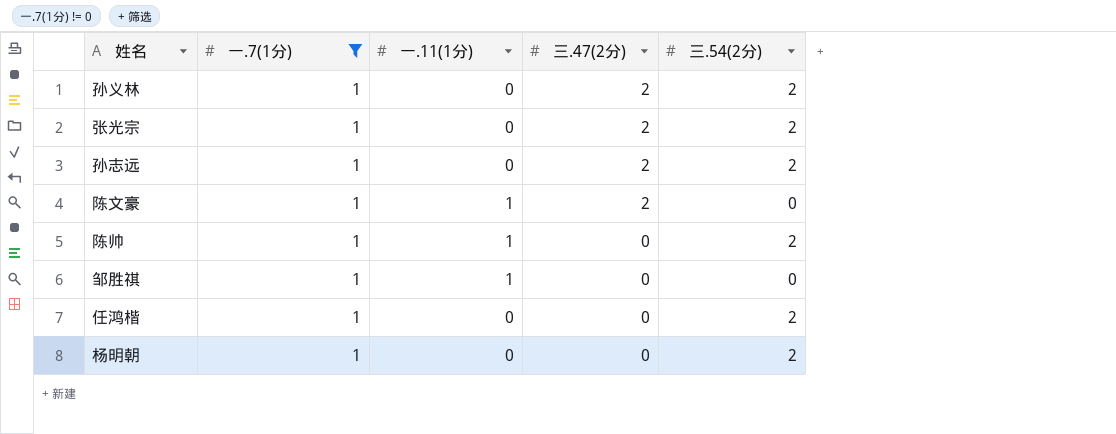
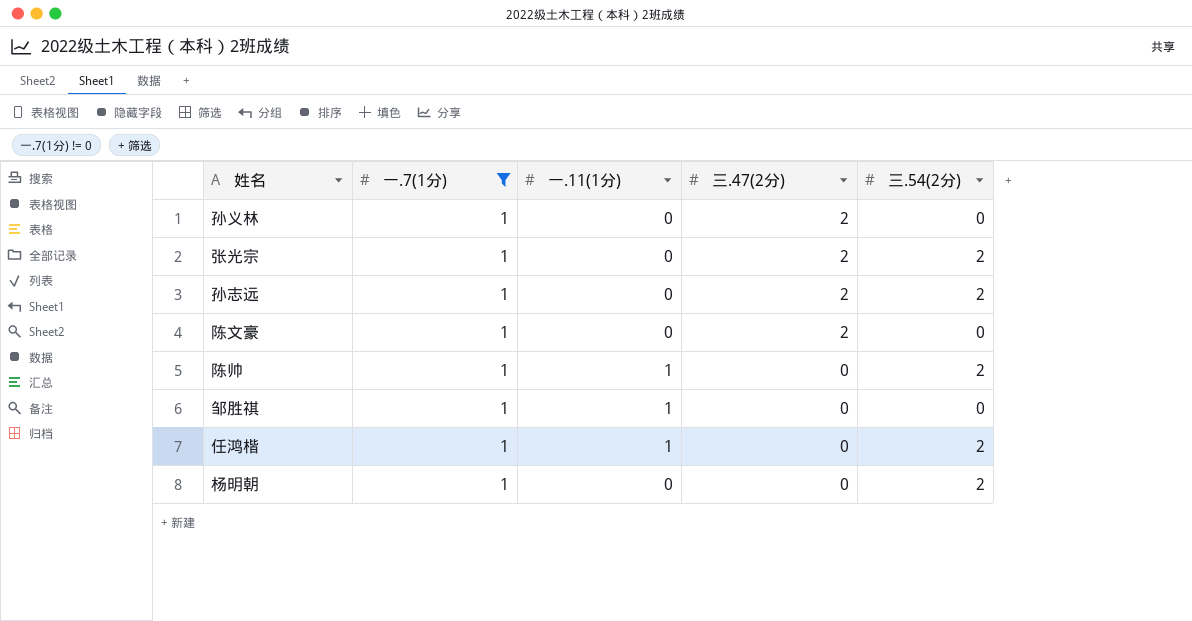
孙义林 | 三.54(2分): 2 -> 0
陈文豪 | 一.11(1分): 1 -> 0
任鸿楷 | 一.11(1分): 0 -> 1

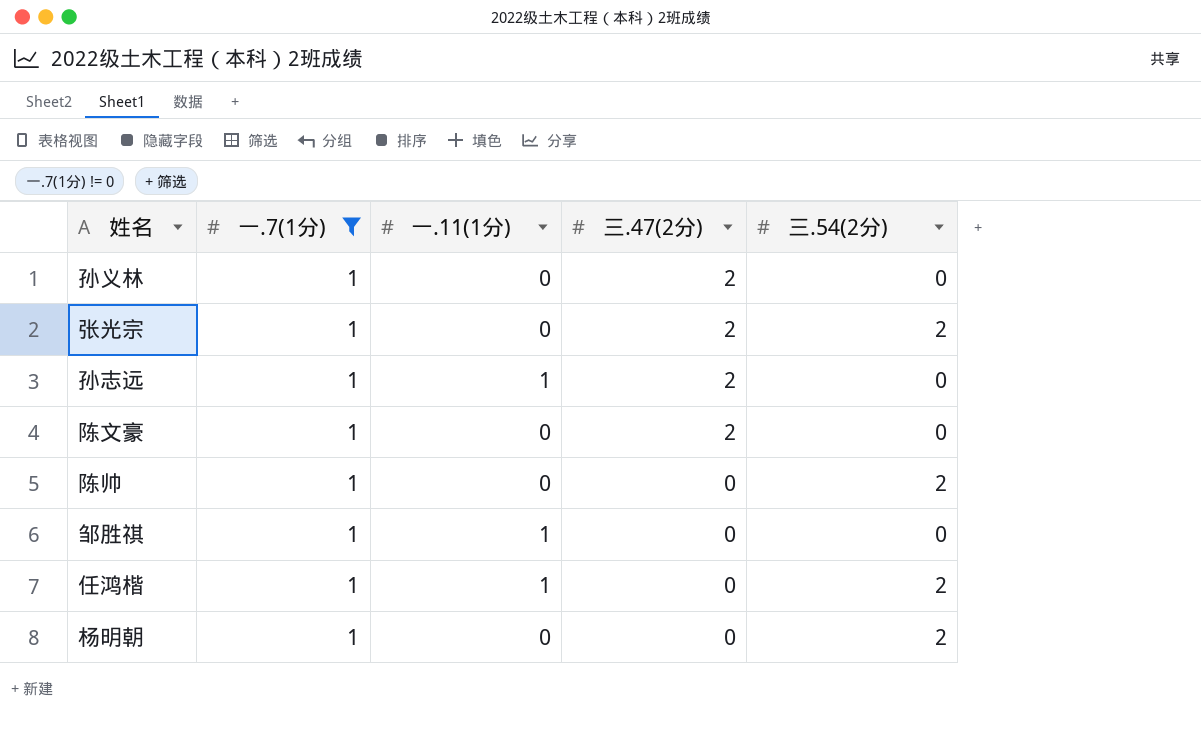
孙志远 | 一.11(1分): 0 -> 1
孙志远 | 三.54(2分): 2 -> 0
陈帅 | 一.11(1分): 1 -> 0

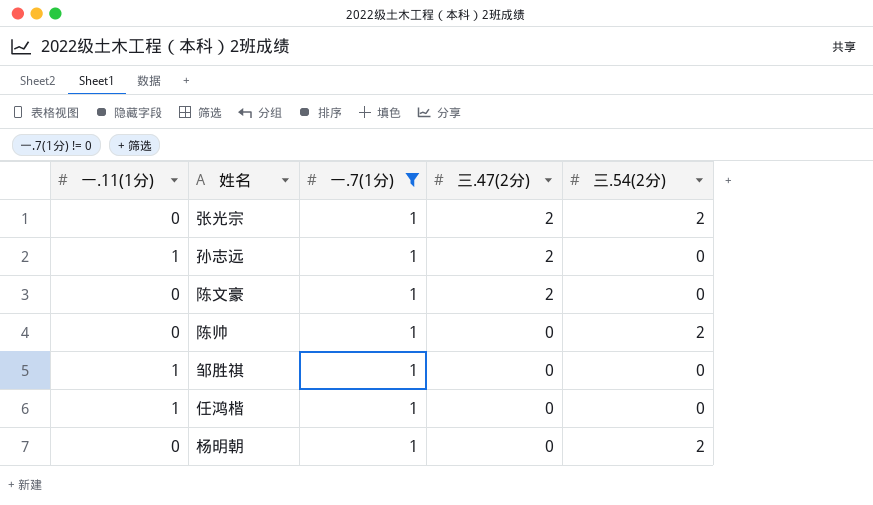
column 一.11(1分) | position: 3 -> 1
row 孙义林: 1 | 0 | 2 | 0 -> none
任鸿楷 | 三.54(2分): 2 -> 0

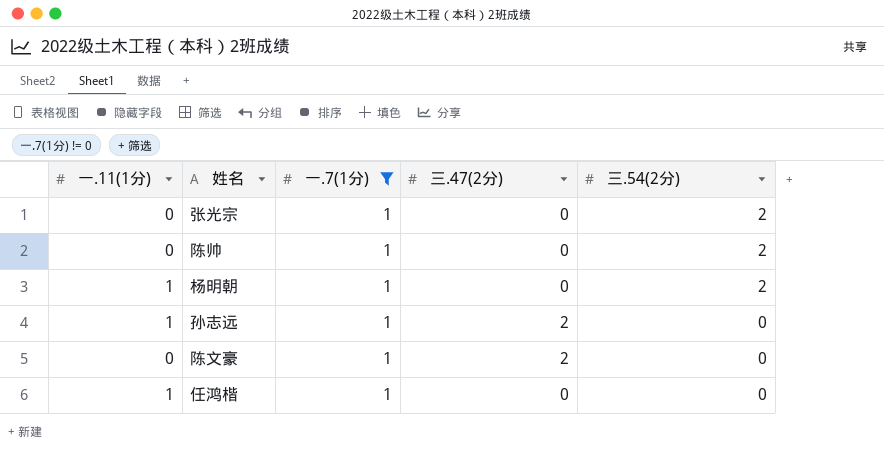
row order: 三.47(2分) descending -> 三.54(2分) descending
row 邹胜祺: 1 | 1 | 0 | 0 -> none
张光宗 | 三.47(2分): 2 -> 0
杨明朝 | 一.11(1分): 0 -> 1

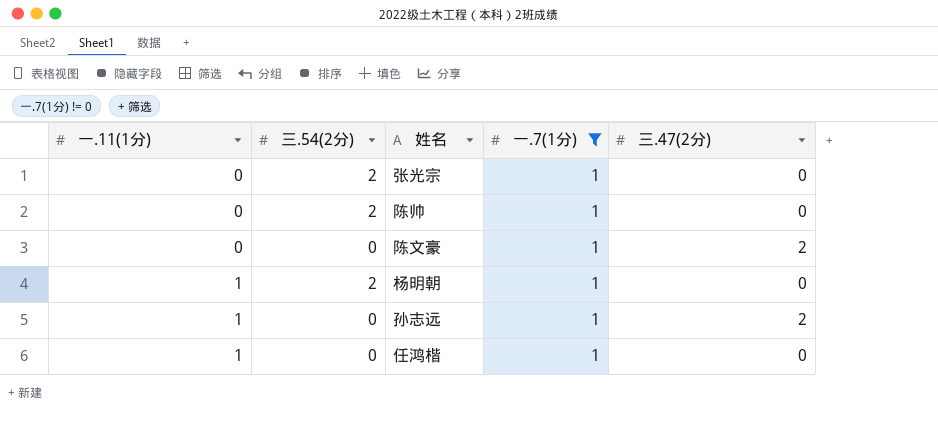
row order: 三.54(2分) descending -> 一.11(1分) ascending
column 三.54(2分) | position: 5 -> 2

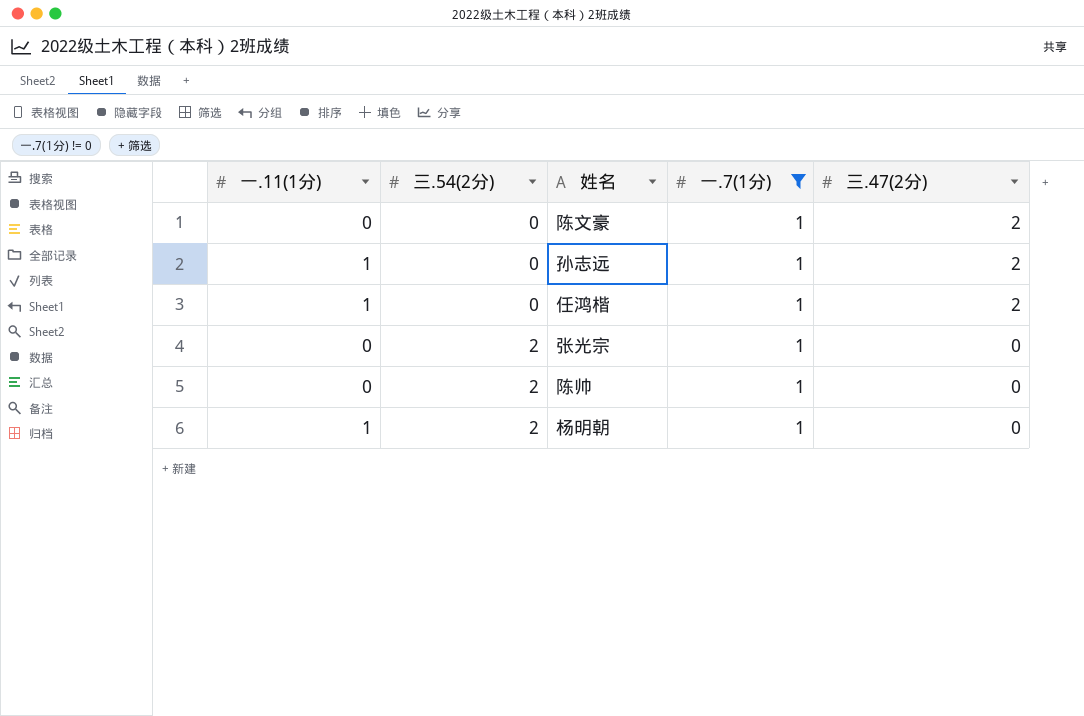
row order: 一.11(1分) ascending -> 三.54(2分) ascending
任鸿楷 | 三.47(2分): 0 -> 2

